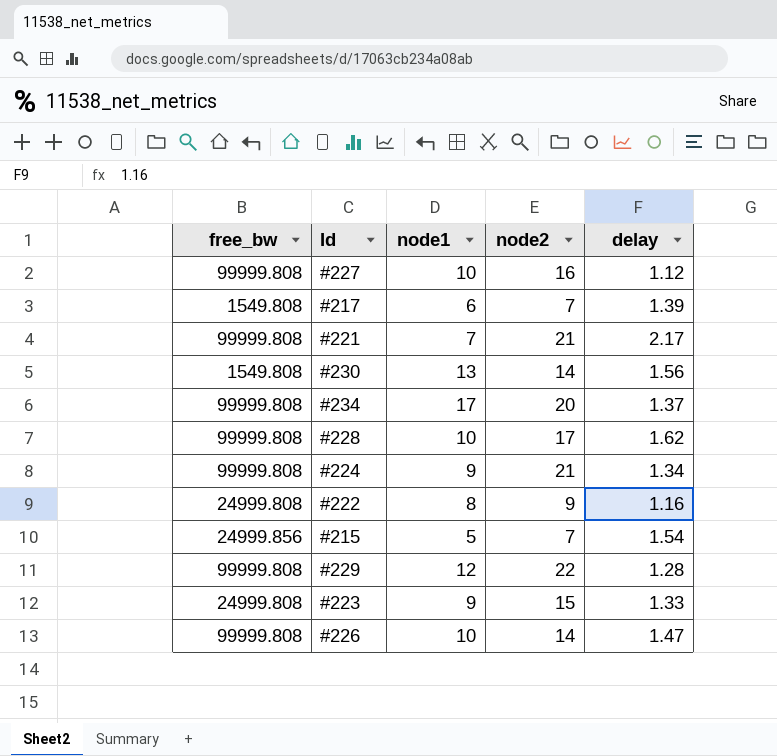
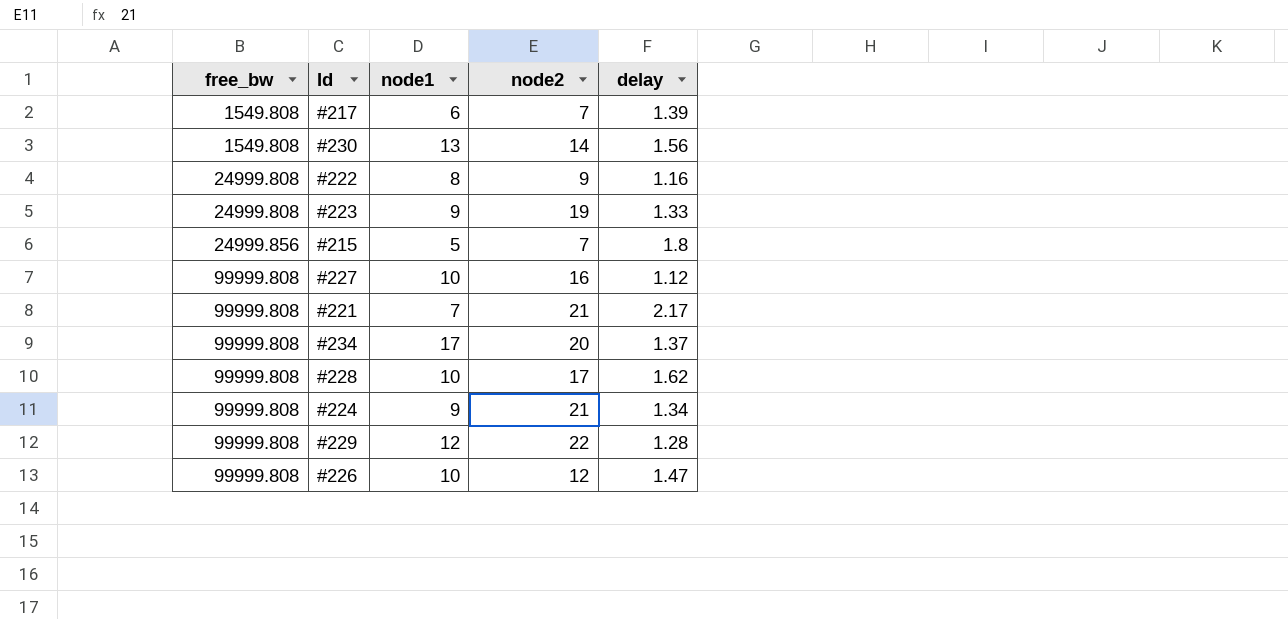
row order: none -> free_bw ascending
#223 | node2: 15 -> 19
#215 | delay: 1.54 -> 1.8
#226 | node2: 14 -> 12

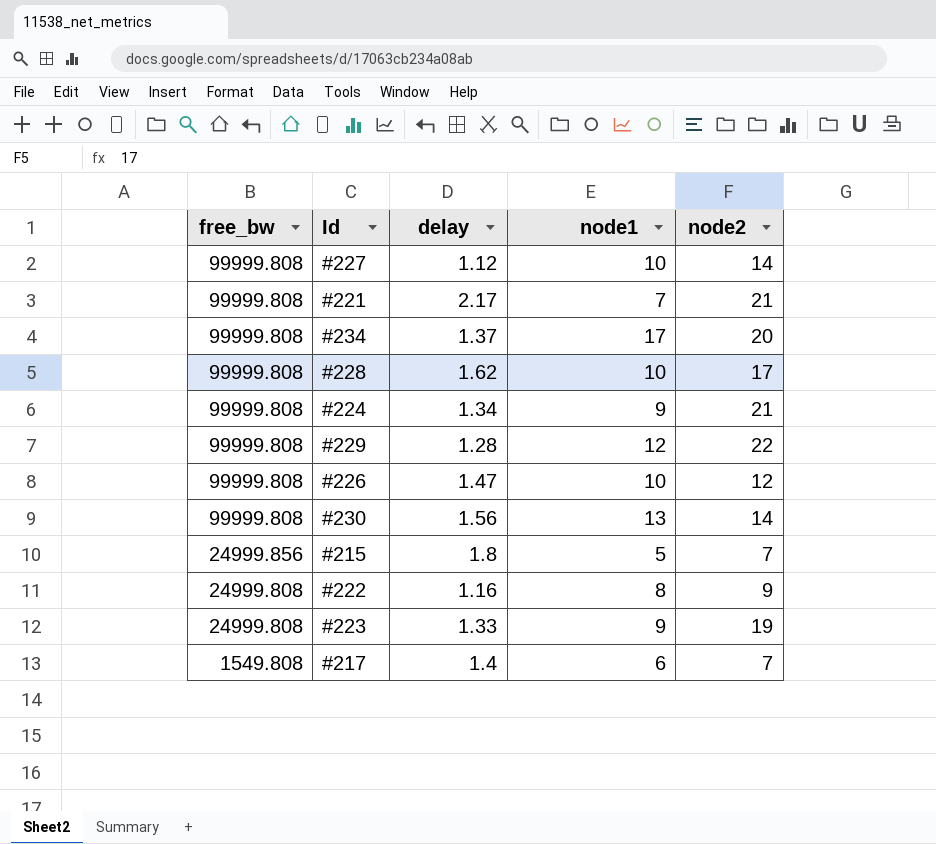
row order: free_bw ascending -> free_bw descending
column delay | position: 5 -> 3
#227 | node2: 16 -> 14
#230 | free_bw: 1549.808 -> 99999.808
#217 | delay: 1.39 -> 1.4

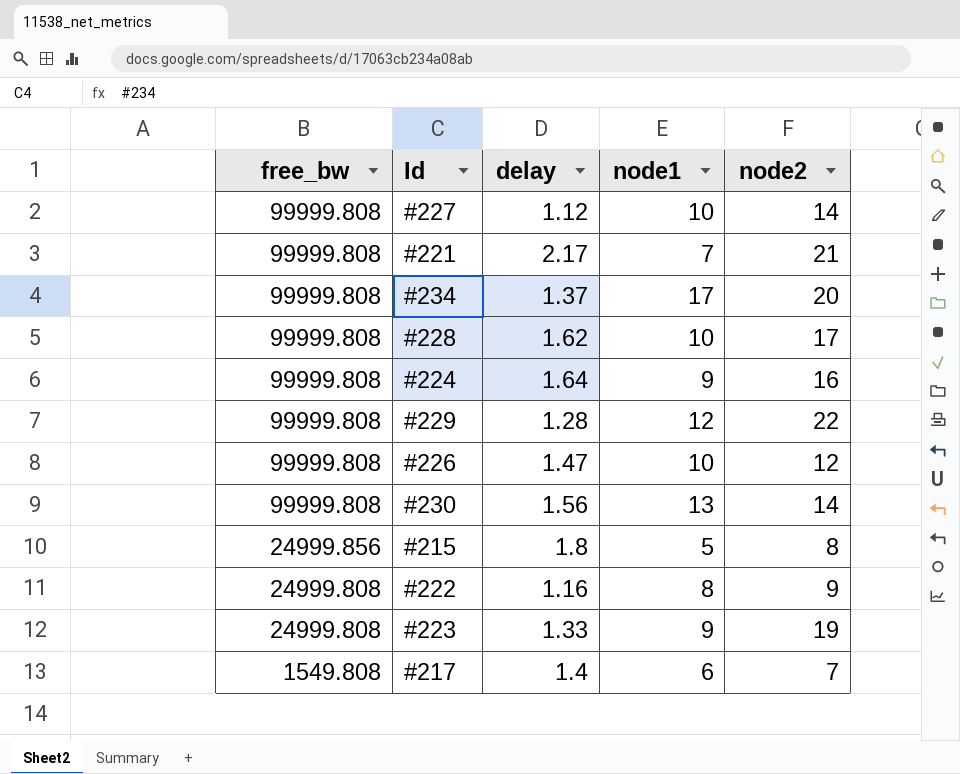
#224 | delay: 1.34 -> 1.64
#224 | node2: 21 -> 16
#215 | node2: 7 -> 8

